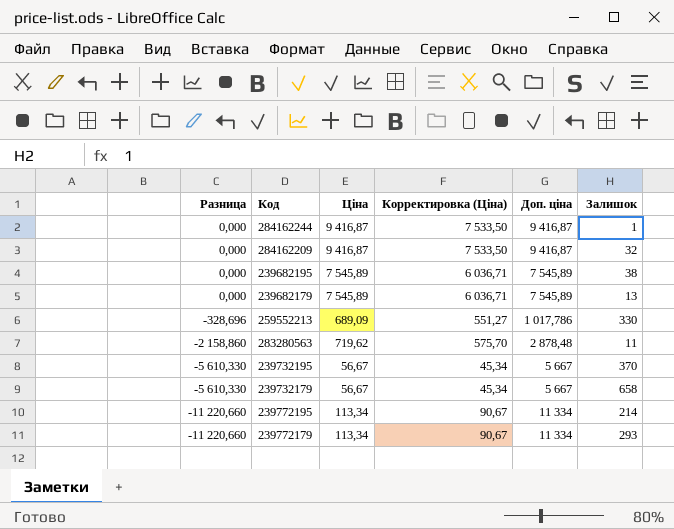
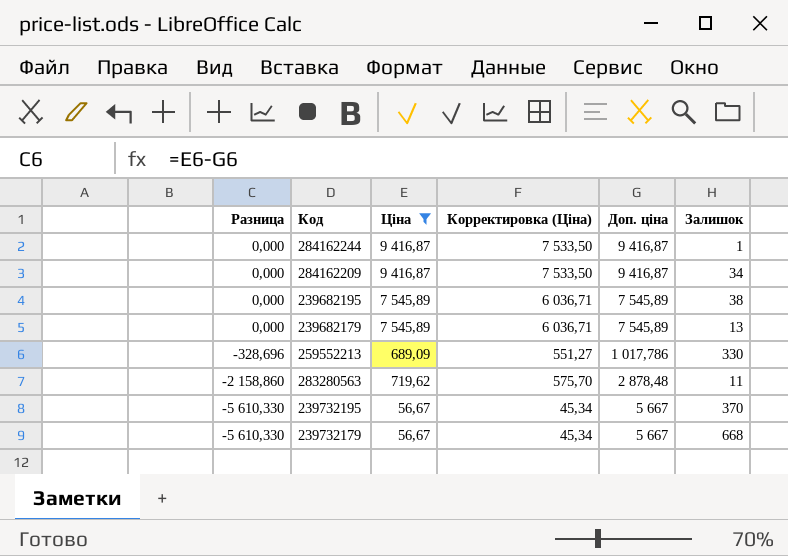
filter: none -> Ціна != 113,34
284162209 | Залишок: 32 -> 34
239732179 | Залишок: 658 -> 668

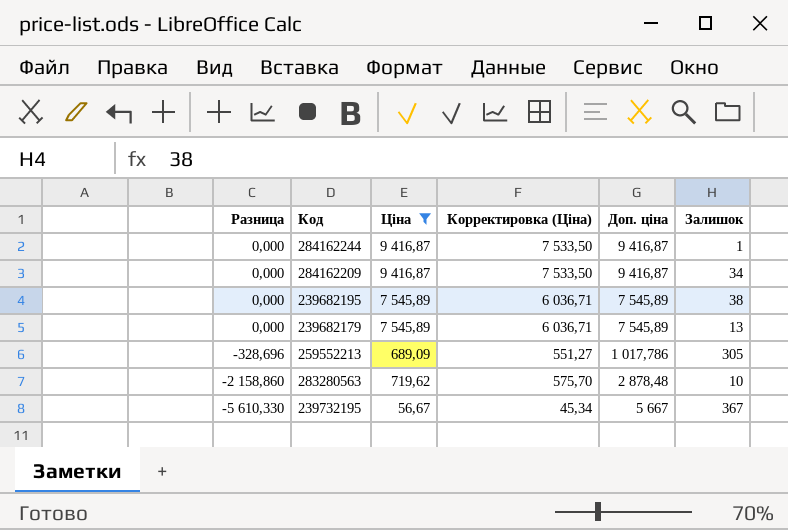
row 239732179: -5 610,330 | 56,67 | 45,34 | 5 667 | 668 -> none
259552213 | Залишок: 330 -> 305
283280563 | Залишок: 11 -> 10
239732195 | Залишок: 370 -> 367

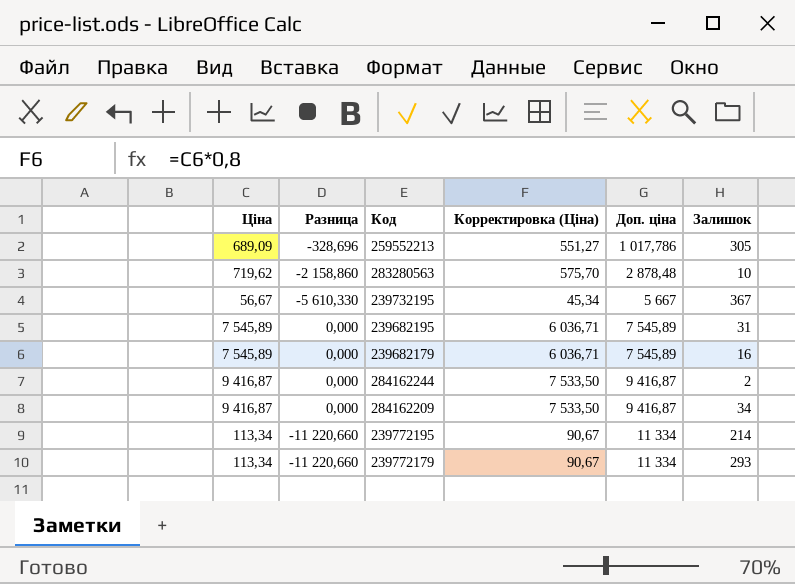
filter: Ціна != 113,34 -> none
row order: Разница descending -> Доп. ціна ascending
column Ціна | position: 3 -> 1
239682195 | Залишок: 38 -> 31
239682179 | Залишок: 13 -> 16
284162244 | Залишок: 1 -> 2

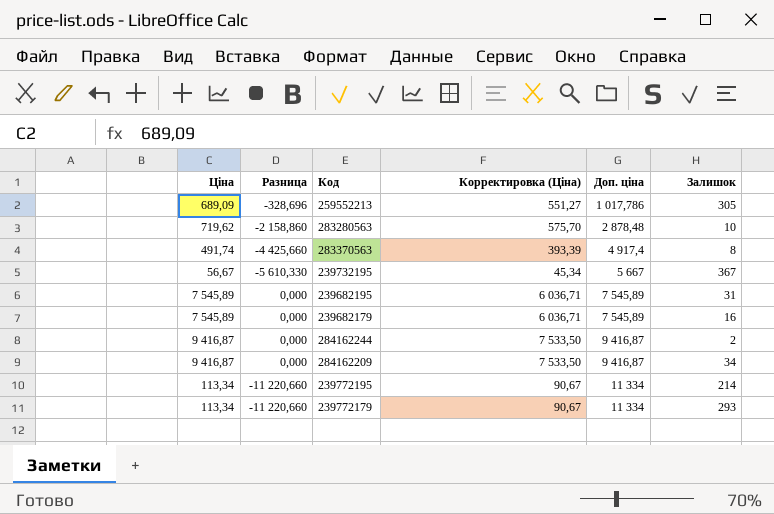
row 283370563: none -> 491,74 | -4 425,660 | 393,39 | 4 917,4 | 8

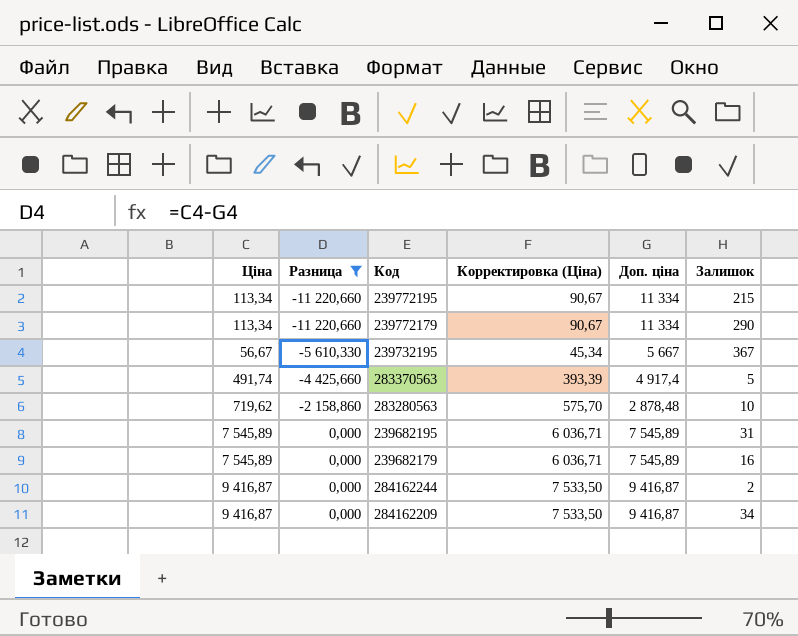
filter: none -> Разница != -328,696
row order: Доп. ціна ascending -> Разница ascending
239772195 | Залишок: 214 -> 215
239772179 | Залишок: 293 -> 290
283370563 | Залишок: 8 -> 5

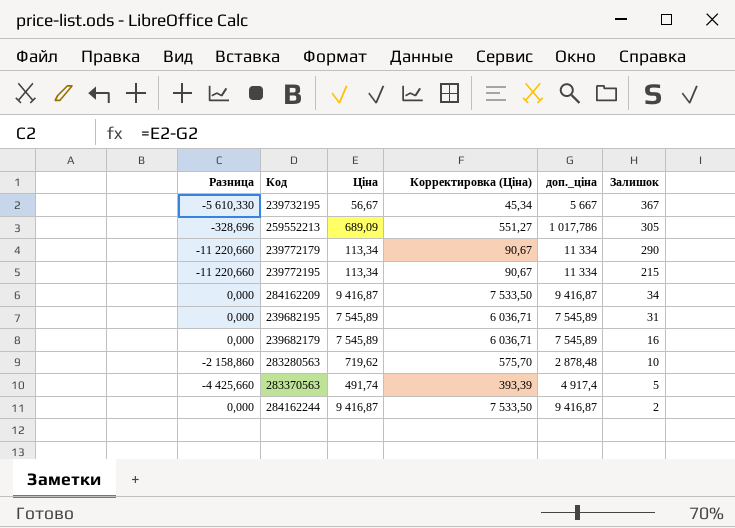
filter: Разница != -328,696 -> none
row order: Разница ascending -> Залишок descending
column Ціна | position: 1 -> 3
column name: Доп. ціна -> доп._ціна

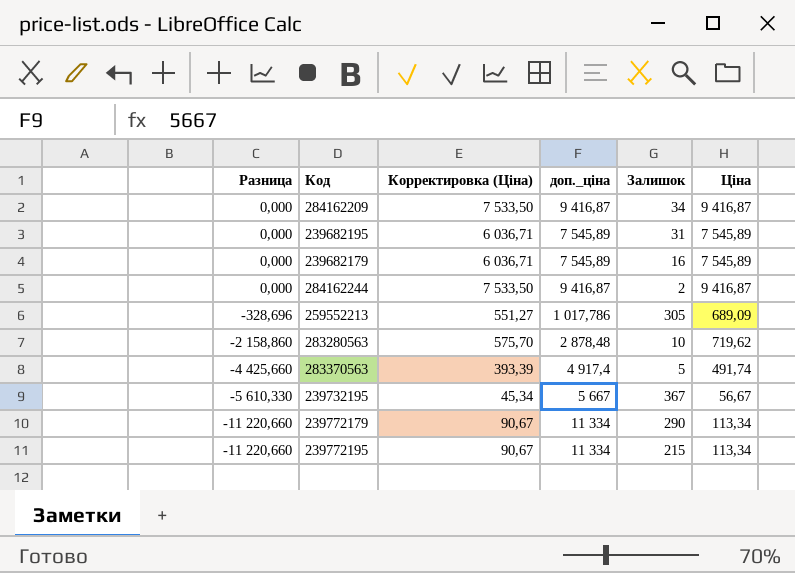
row order: Залишок descending -> Разница descending
column Ціна | position: 3 -> 6

